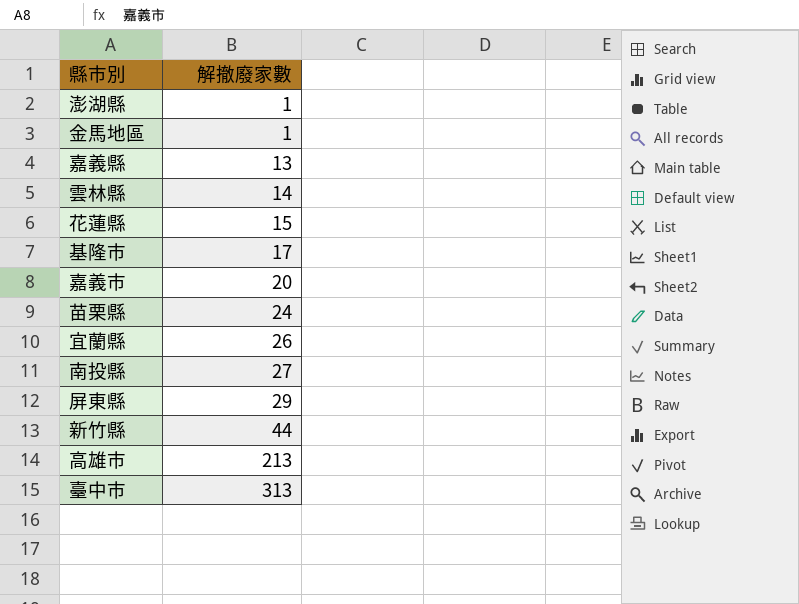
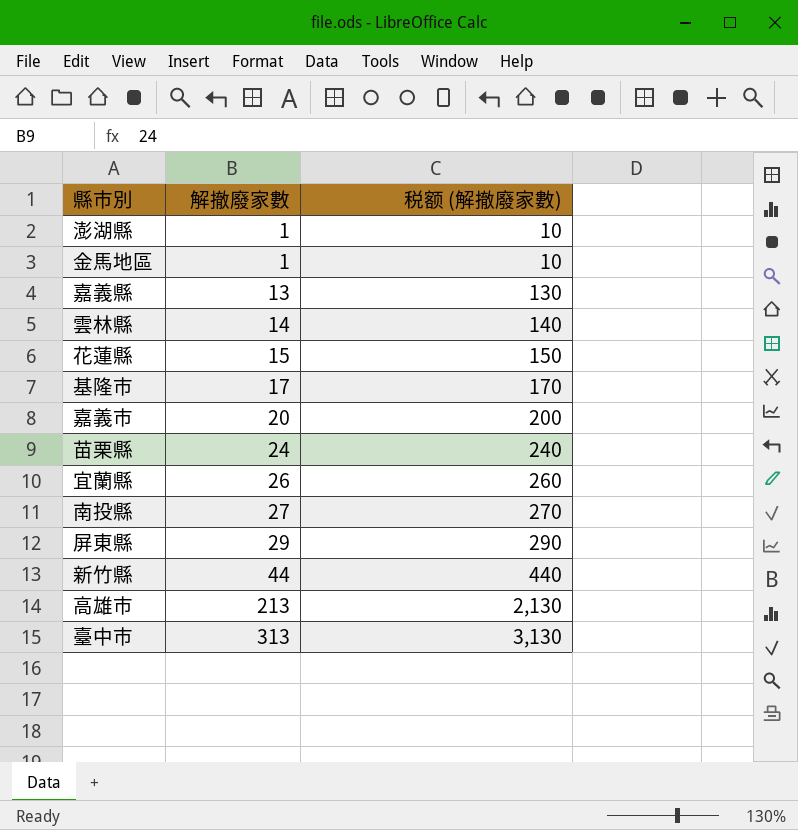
column 税额 (解撤廢家數) | formula: none -> [解撤廢家數] * 10

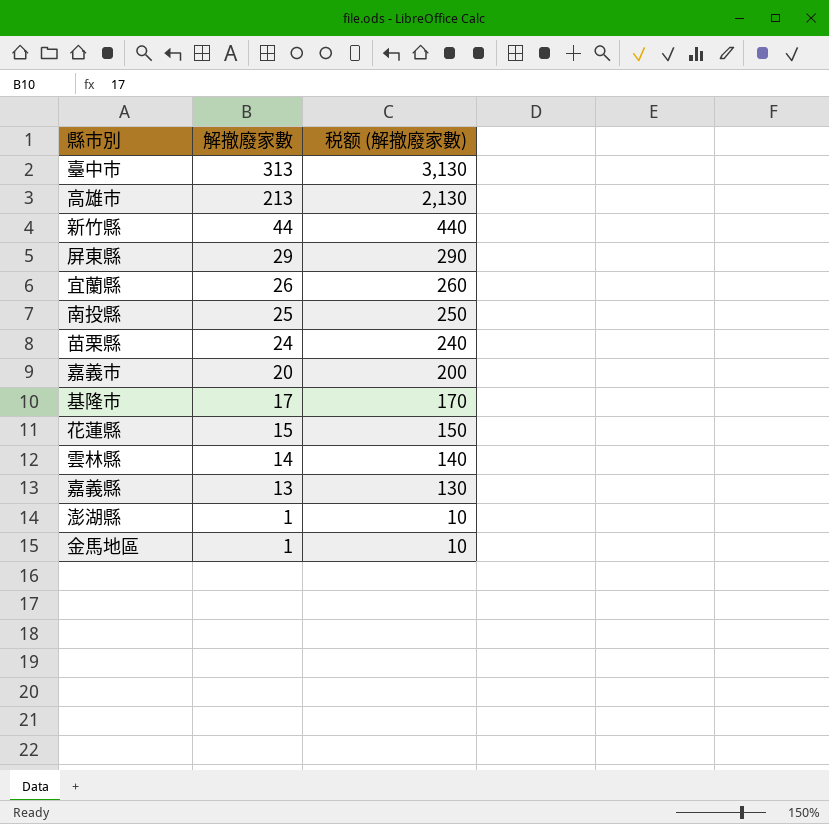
row order: 解撤廢家數 ascending -> 解撤廢家數 descending
南投縣 | 解撤廢家數: 27 -> 25
南投縣 | 税额 (解撤廢家數): 270 -> 250

